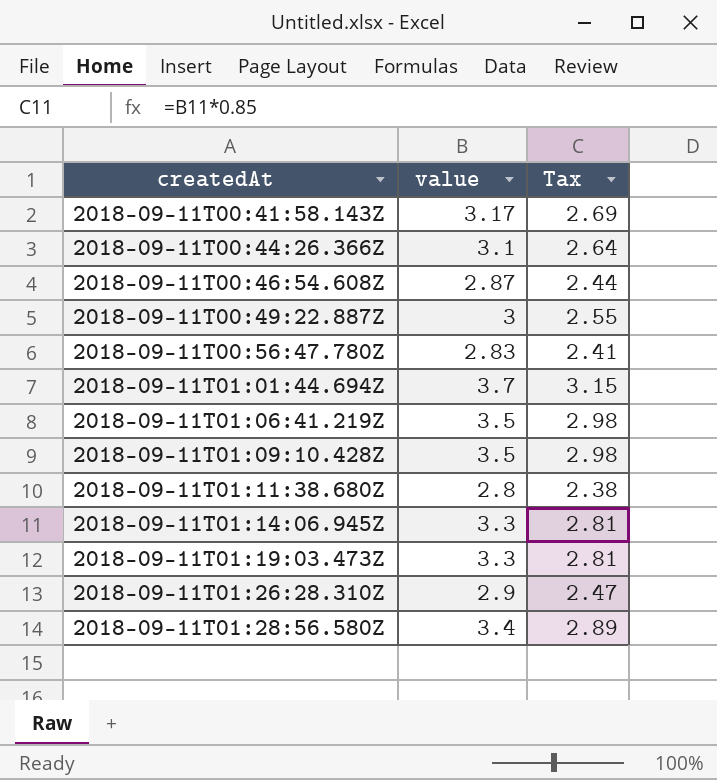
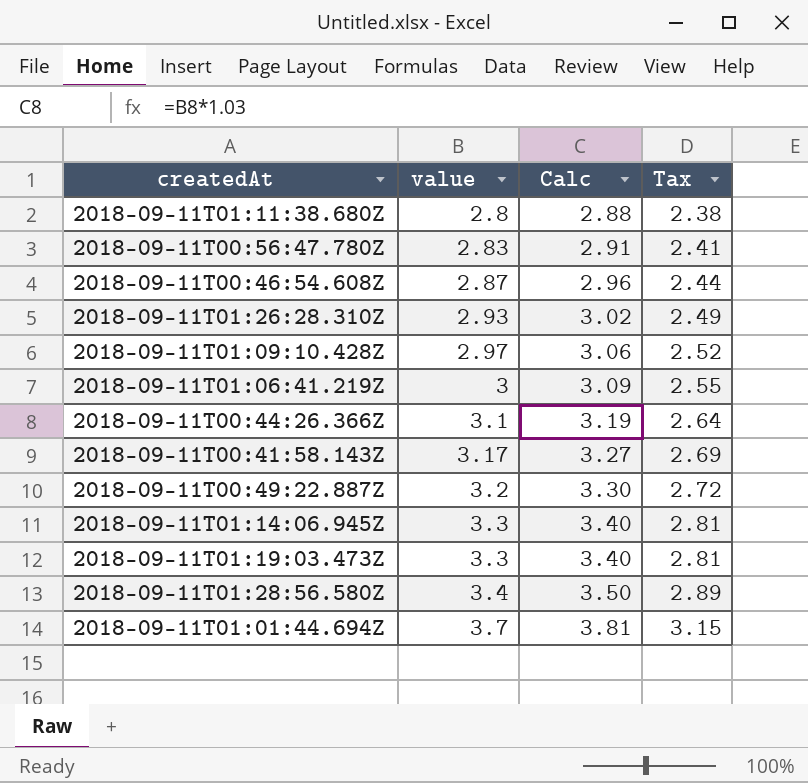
row order: createdAt ascending -> value ascending
column Calc | formula: none -> [value] * 1.03
2018-09-11T01:26:28.310Z | value: 2.9 -> 2.93
2018-09-11T01:26:28.310Z | Tax: 2.47 -> 2.49
2018-09-11T01:09:10.428Z | value: 3.5 -> 2.97
2018-09-11T01:09:10.428Z | Tax: 2.98 -> 2.52
2018-09-11T01:06:41.219Z | value: 3.5 -> 3
2018-09-11T01:06:41.219Z | Tax: 2.98 -> 2.55
2018-09-11T00:49:22.887Z | value: 3 -> 3.2
2018-09-11T00:49:22.887Z | Tax: 2.55 -> 2.72

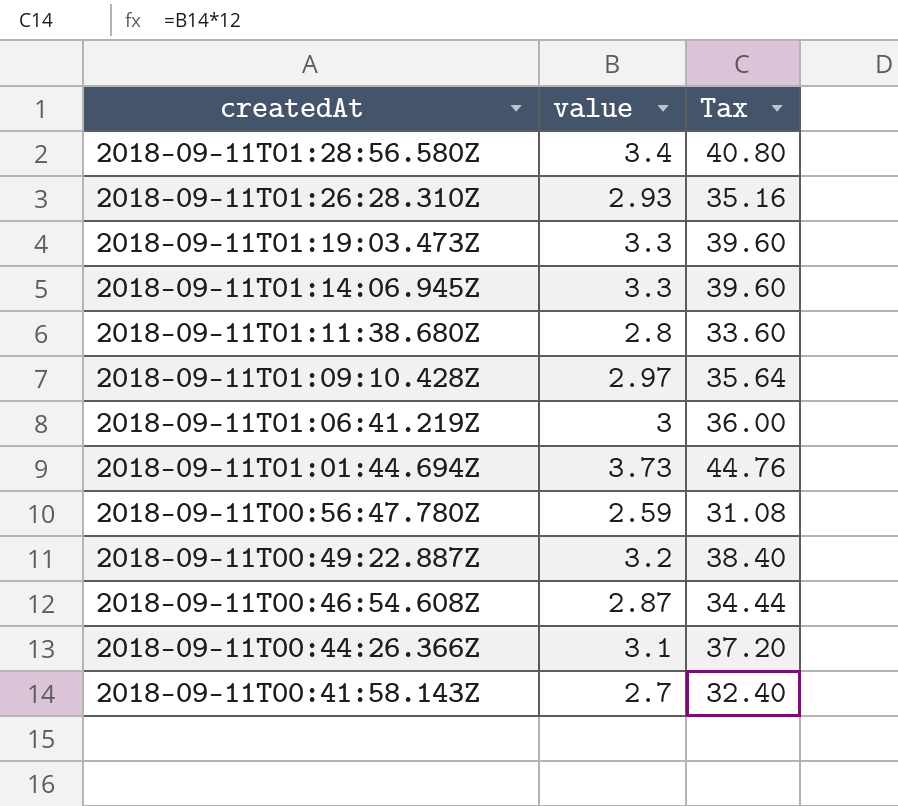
row order: value ascending -> createdAt descending
column Calc | formula: [value] * 1.03 -> none
column Tax | formula: [value] * 0.85 -> [value] * 12
2018-09-11T01:01:44.694Z | value: 3.7 -> 3.73
2018-09-11T00:56:47.780Z | value: 2.83 -> 2.59
2018-09-11T00:41:58.143Z | value: 3.17 -> 2.7

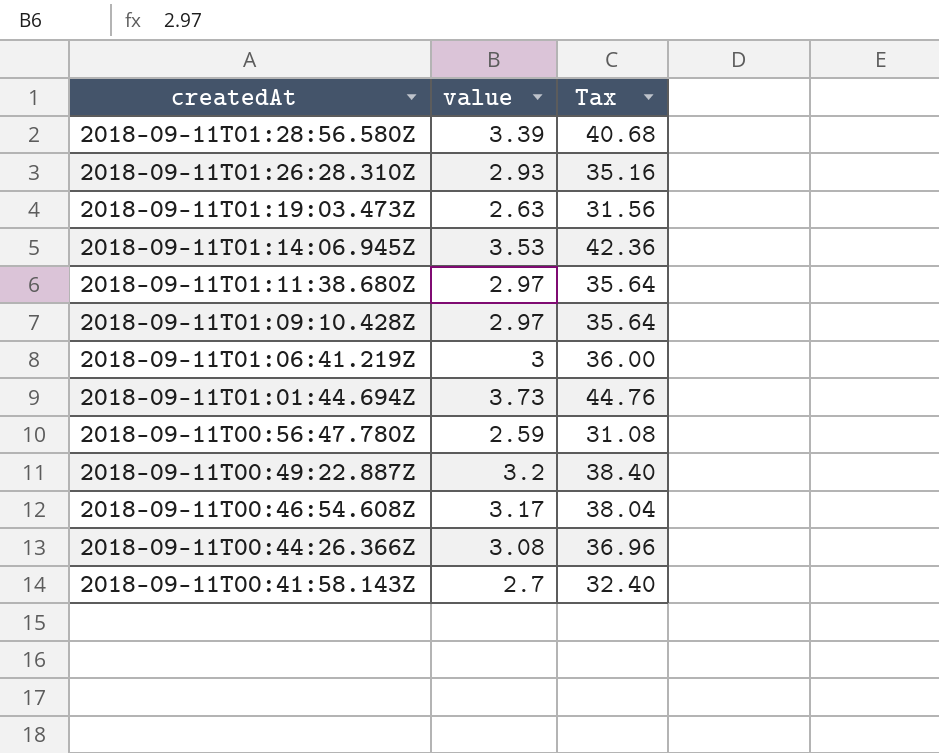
2018-09-11T01:28:56.580Z | value: 3.4 -> 3.39
2018-09-11T01:28:56.580Z | Tax: 40.80 -> 40.68
2018-09-11T01:19:03.473Z | value: 3.3 -> 2.63
2018-09-11T01:19:03.473Z | Tax: 39.60 -> 31.56
2018-09-11T01:14:06.945Z | value: 3.3 -> 3.53
2018-09-11T01:14:06.945Z | Tax: 39.60 -> 42.36
2018-09-11T01:11:38.680Z | value: 2.8 -> 2.97
2018-09-11T01:11:38.680Z | Tax: 33.60 -> 35.64
2018-09-11T00:46:54.608Z | value: 2.87 -> 3.17
2018-09-11T00:46:54.608Z | Tax: 34.44 -> 38.04
2018-09-11T00:44:26.366Z | value: 3.1 -> 3.08
2018-09-11T00:44:26.366Z | Tax: 37.20 -> 36.96

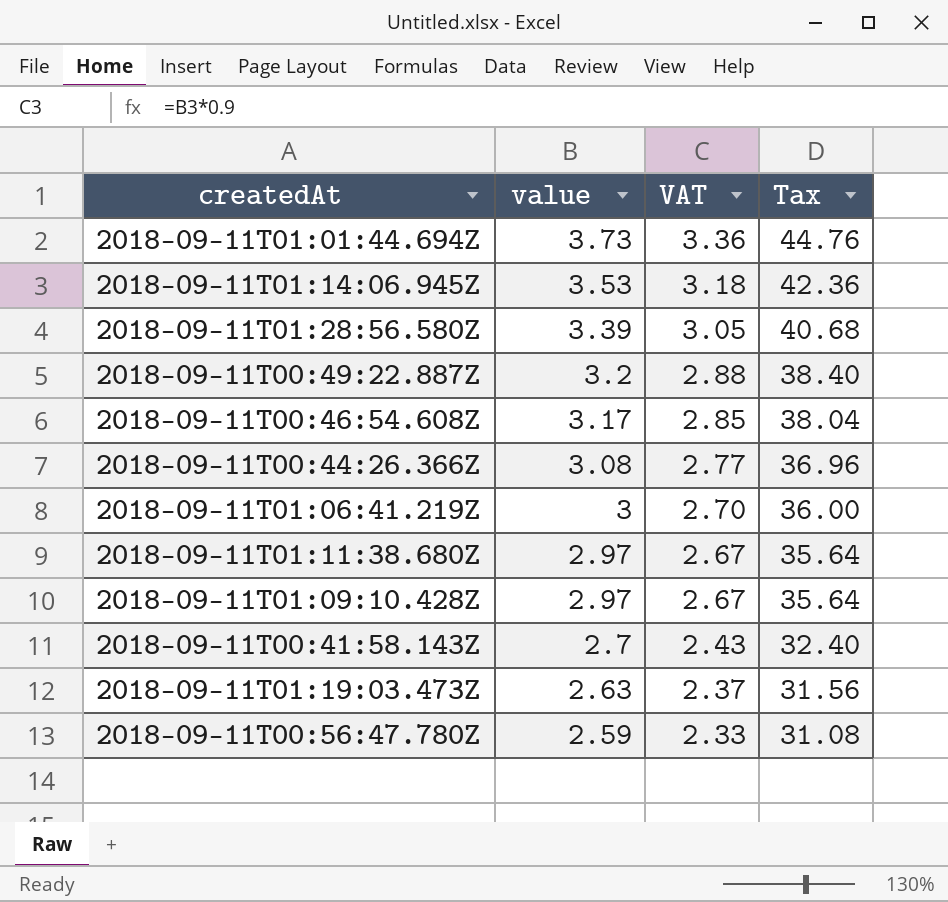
row order: createdAt descending -> value descending
column VAT | formula: none -> [value] * 0.9
row 2018-09-11T01:26:28.310Z: 2.93 | 35.16 -> none

